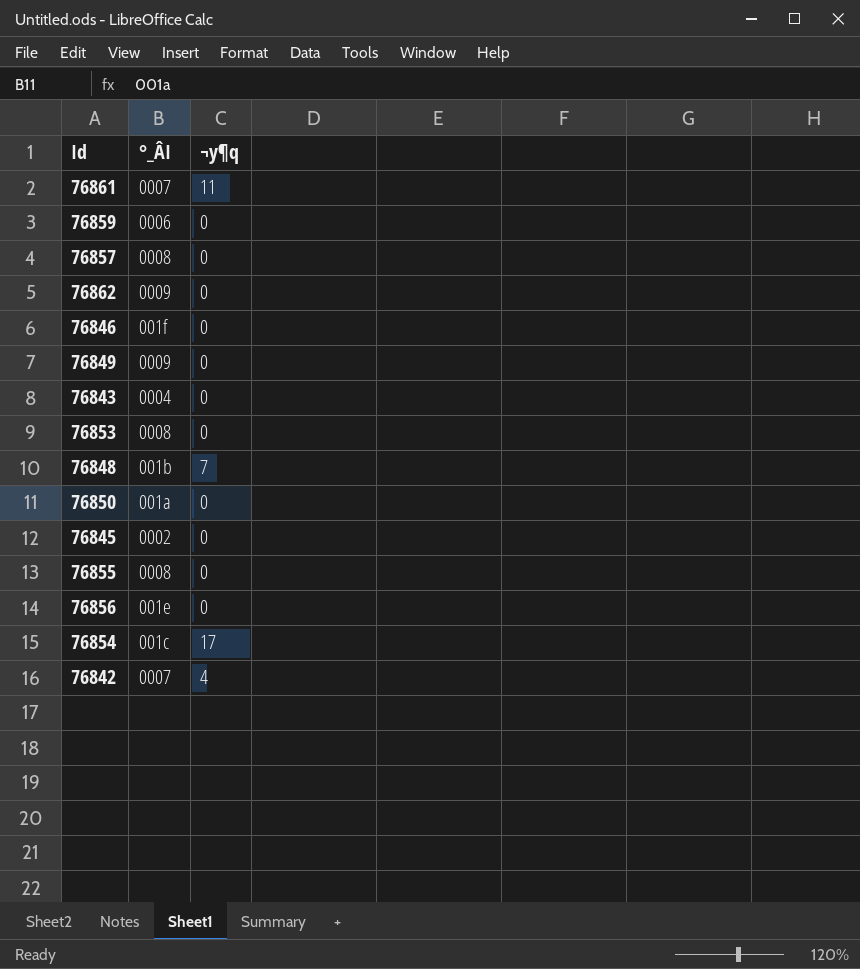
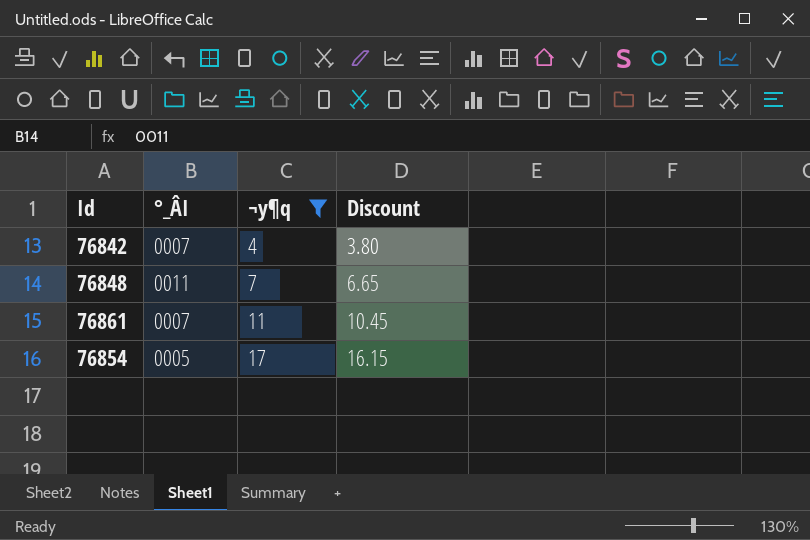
filter: none -> ¬y¶q != 0
row order: none -> ¬y¶q ascending
column Discount | formula: none -> [¬y¶q] * 0.95
76848 | °_ÂI: 001b -> 0011
76854 | °_ÂI: 001c -> 0005

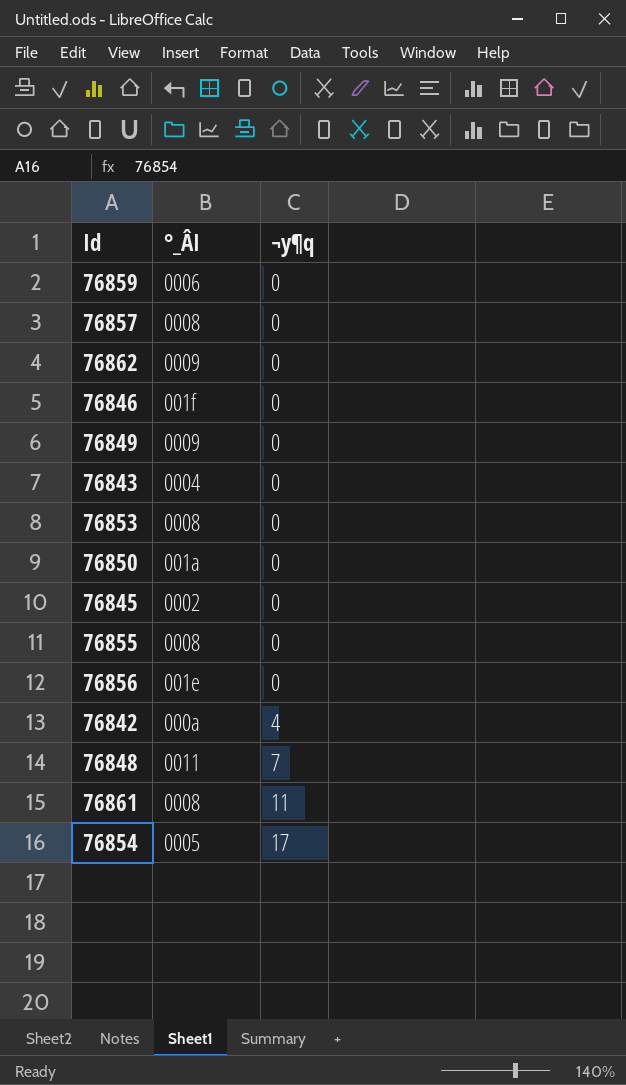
filter: ¬y¶q != 0 -> none
column Discount | formula: [¬y¶q] * 0.95 -> none
76842 | °_ÂI: 0007 -> 000a
76861 | °_ÂI: 0007 -> 0008

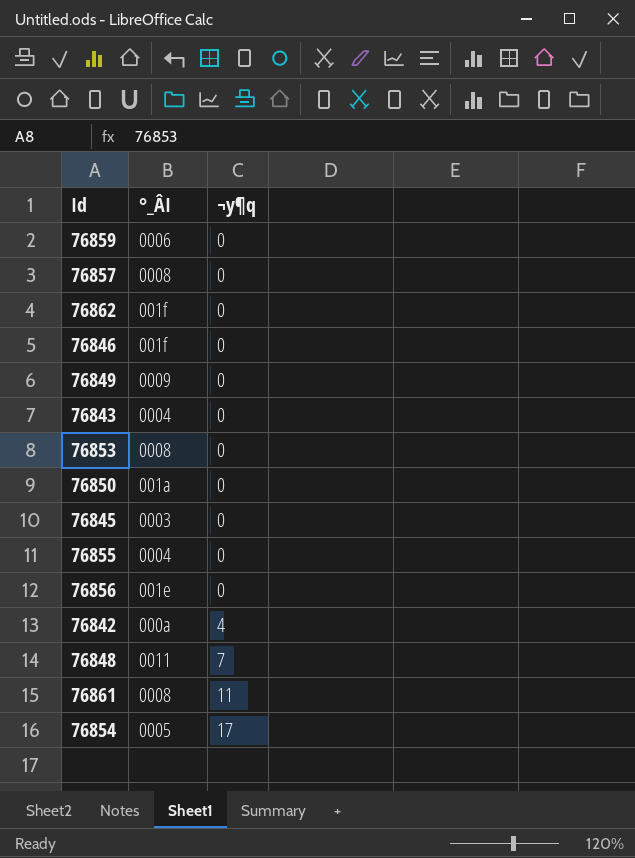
76862 | °_ÂI: 0009 -> 001f
76845 | °_ÂI: 0002 -> 0003
76855 | °_ÂI: 0008 -> 0004

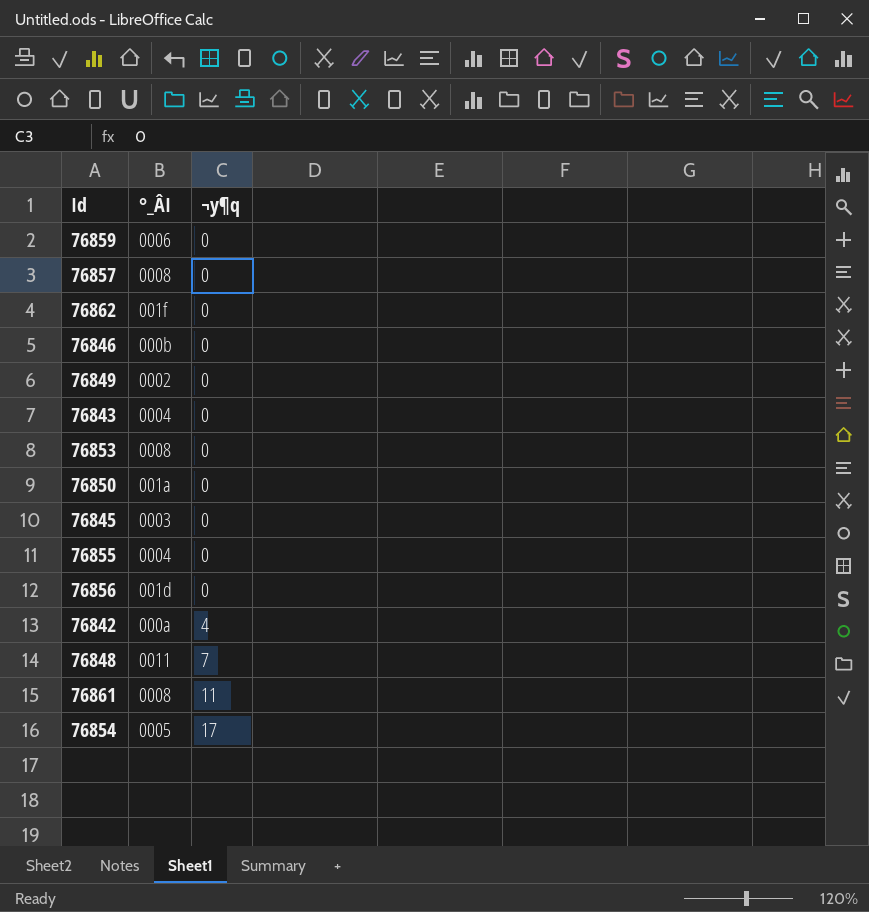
76846 | °_ÂI: 001f -> 000b
76849 | °_ÂI: 0009 -> 0002
76856 | °_ÂI: 001e -> 001d

